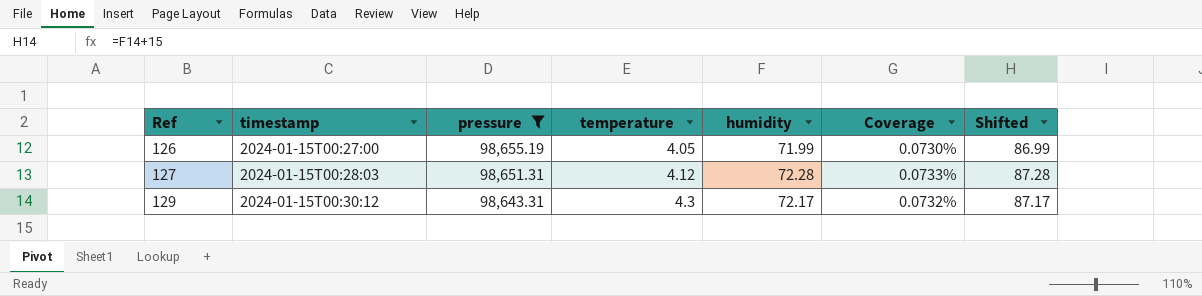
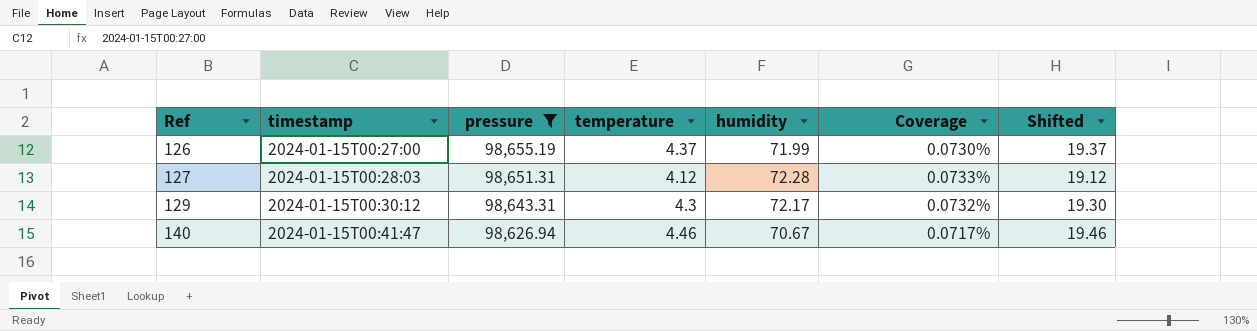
column Shifted | formula: [humidity] + 15 -> [temperature] + 15
126 | temperature: 4.05 -> 4.37
row 140: none -> 2024-01-15T00:41:47 | 98,626.94 | 4.46 | 70.67 | 0.0717% | 19.46

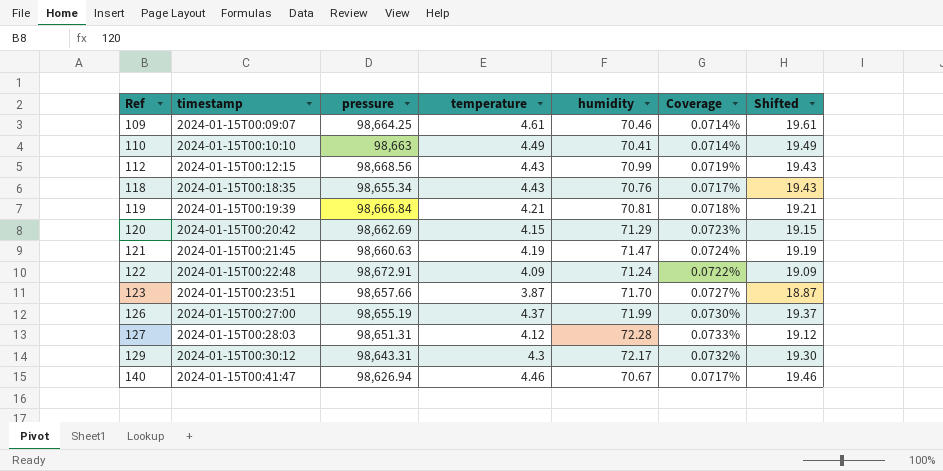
filter: pressure <= 98,655.19 -> none

